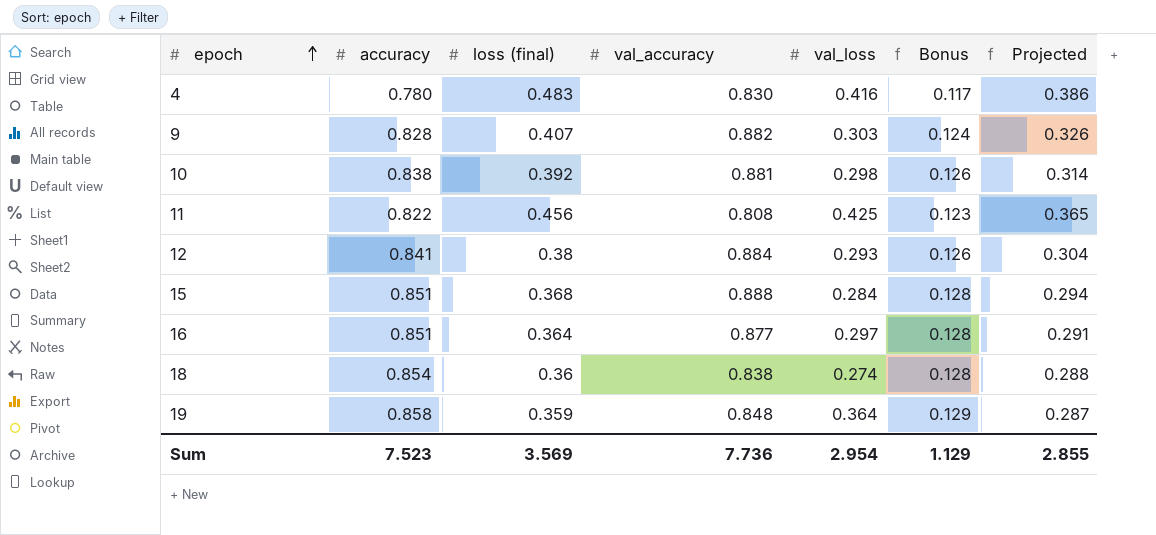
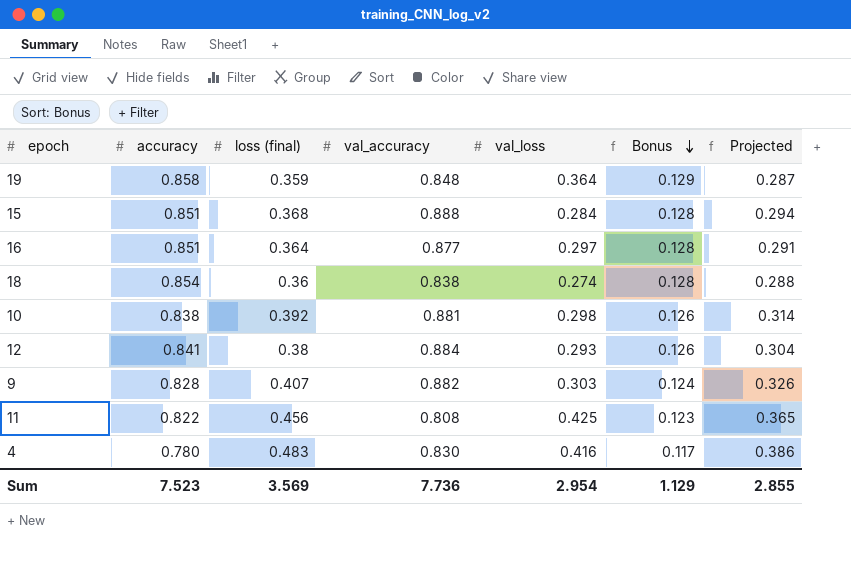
row order: epoch ascending -> Bonus descending

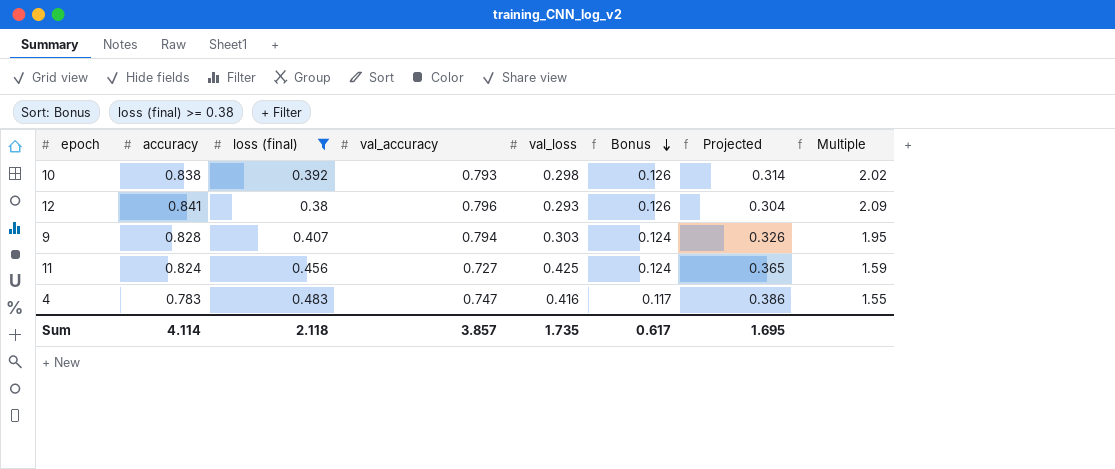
filter: none -> loss (final) >= 0.38
column Multiple | formula: none -> [val_accuracy] / [loss (final)]
10 | val_accuracy: 0.881 -> 0.793
12 | val_accuracy: 0.884 -> 0.796
9 | val_accuracy: 0.882 -> 0.794
11 | accuracy: 0.822 -> 0.824
11 | val_accuracy: 0.808 -> 0.727
11 | Bonus: 0.123 -> 0.124
4 | accuracy: 0.780 -> 0.783
4 | val_accuracy: 0.830 -> 0.747
Sum | accuracy: 7.523 -> 4.114
Sum | loss (final): 3.569 -> 2.118
Sum | val_accuracy: 7.736 -> 3.857
Sum | val_loss: 2.954 -> 1.735
Sum | Bonus: 1.129 -> 0.617
Sum | Projected: 2.855 -> 1.695

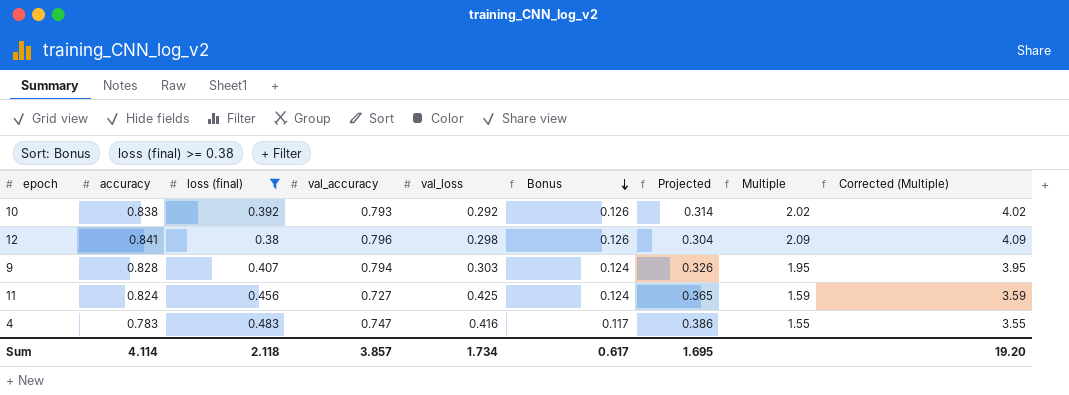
column Corrected (Multiple) | formula: none -> [Multiple] + 2
10 | val_loss: 0.298 -> 0.292
12 | val_loss: 0.293 -> 0.298
Sum | val_loss: 1.735 -> 1.734

